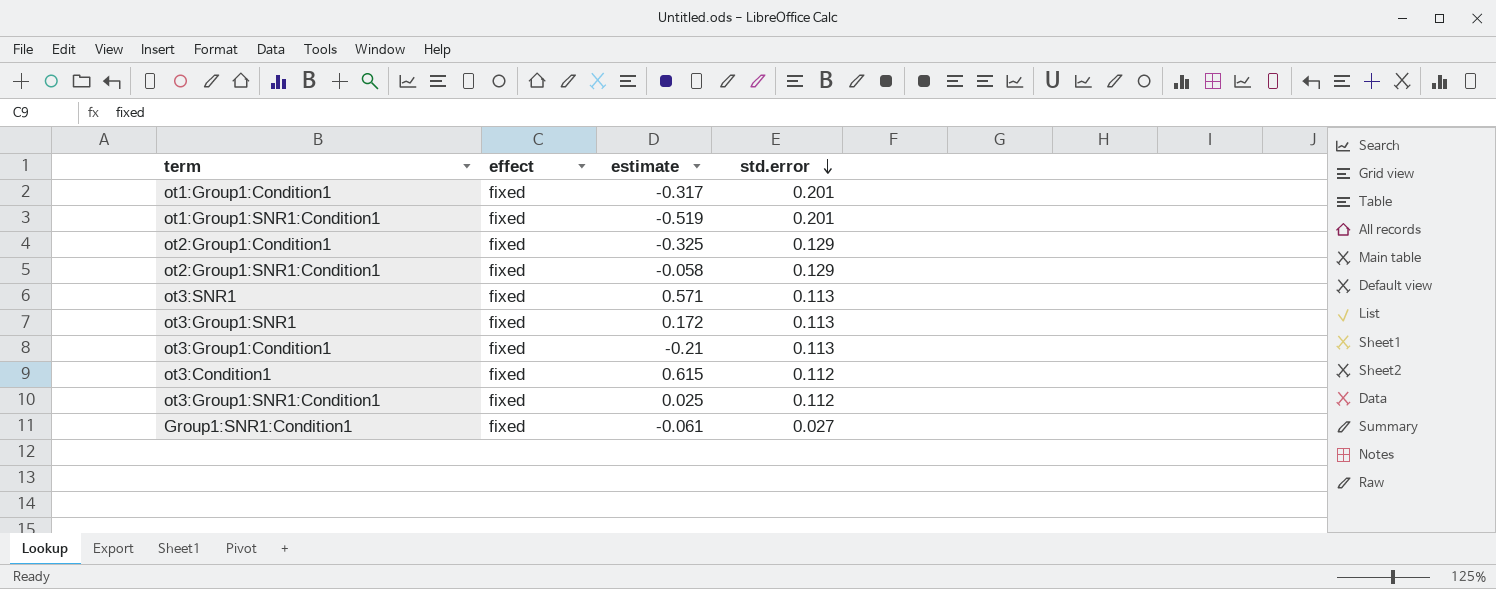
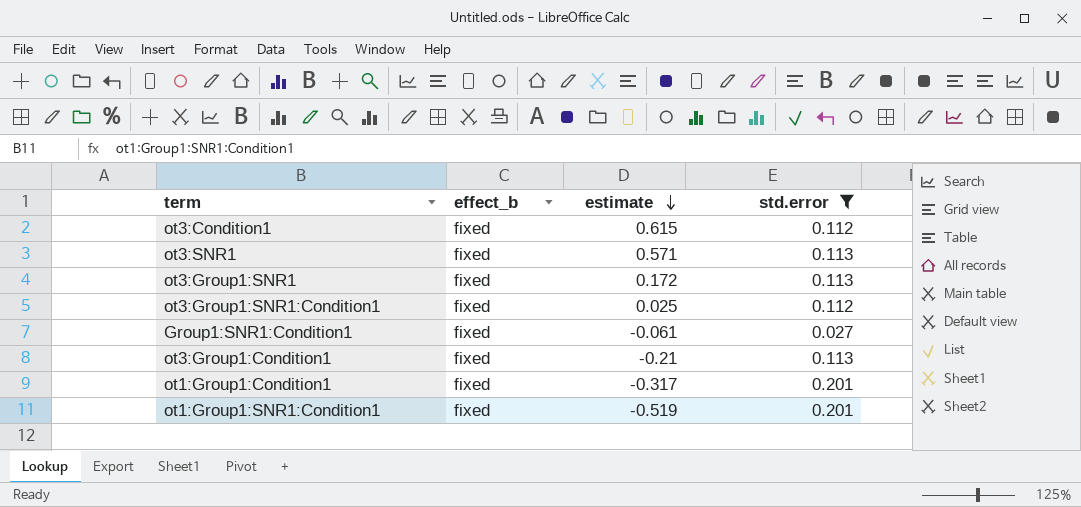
filter: none -> std.error != 0.129
row order: std.error descending -> estimate descending
column name: effect -> effect_b

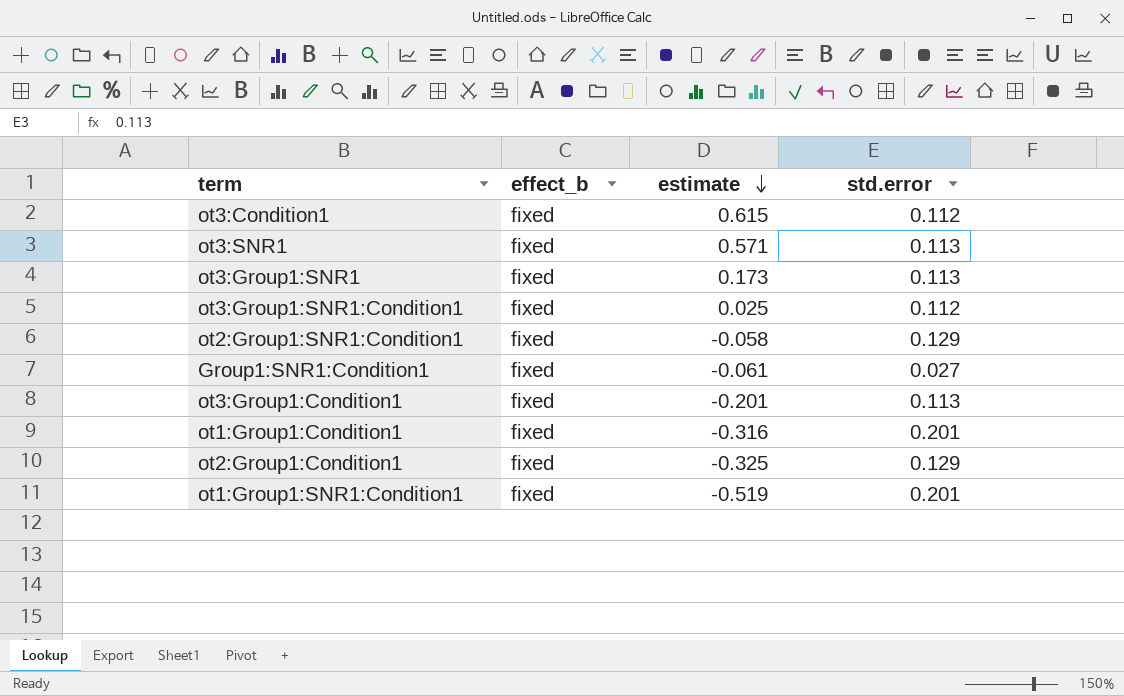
filter: std.error != 0.129 -> none
ot3:Group1:SNR1 | estimate: 0.172 -> 0.173
ot3:Group1:Condition1 | estimate: -0.21 -> -0.201
ot1:Group1:Condition1 | estimate: -0.317 -> -0.316

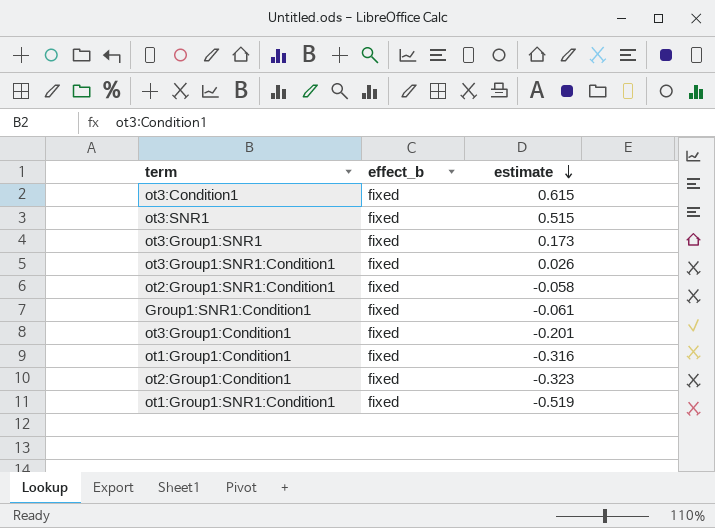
column std.error | position: 4 -> none
ot3:SNR1 | estimate: 0.571 -> 0.515
ot3:Group1:SNR1:Condition1 | estimate: 0.025 -> 0.026
ot2:Group1:Condition1 | estimate: -0.325 -> -0.323

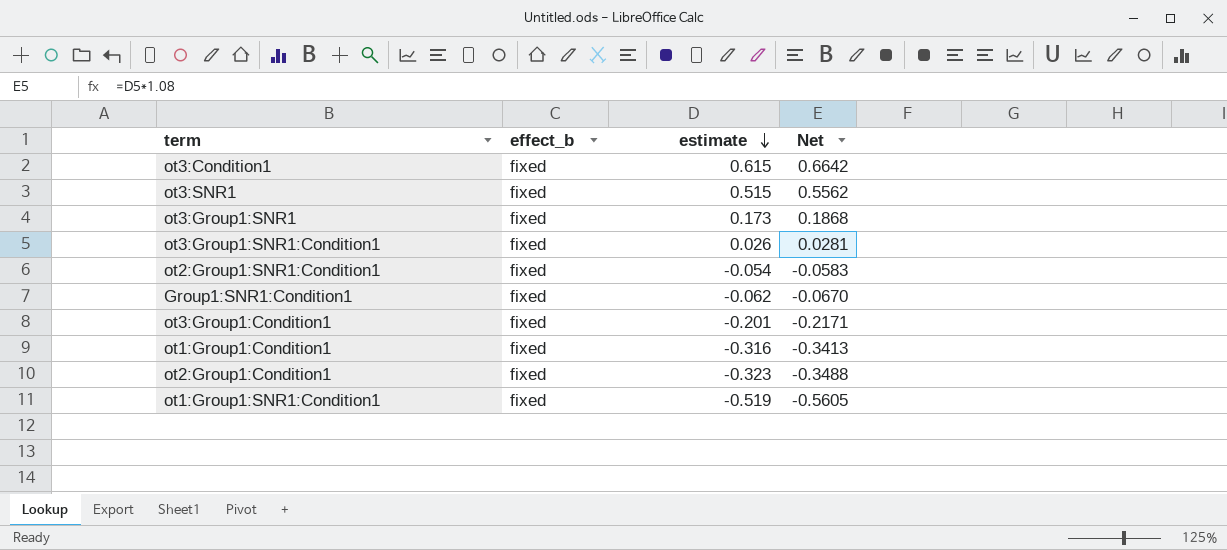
column Net | formula: none -> [estimate] * 1.08
ot2:Group1:SNR1:Condition1 | estimate: -0.058 -> -0.054
Group1:SNR1:Condition1 | estimate: -0.061 -> -0.062

